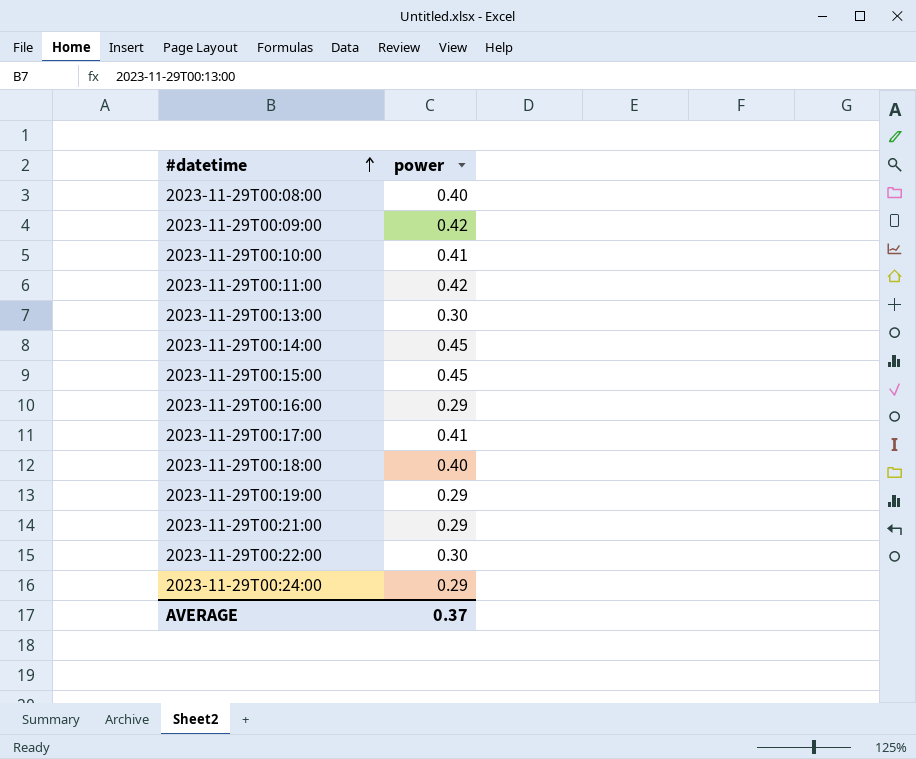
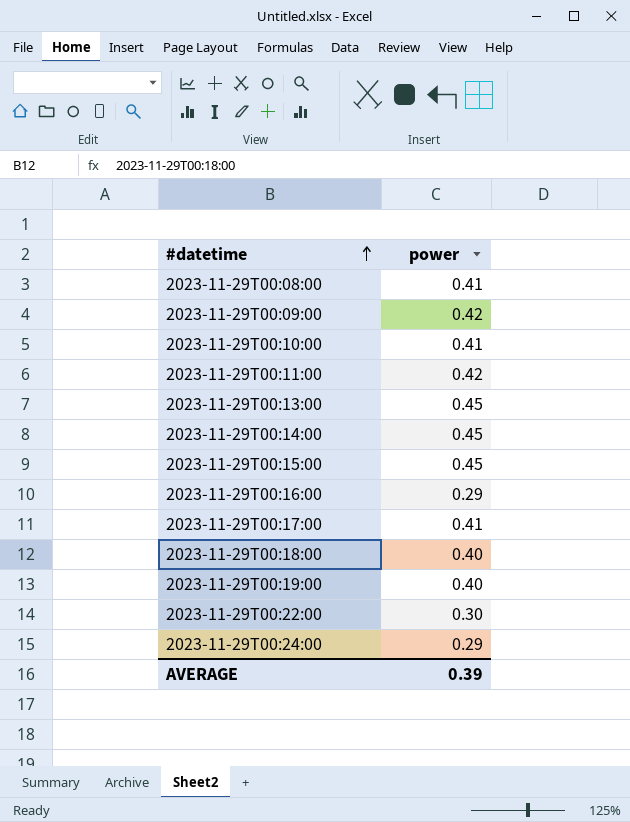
row 2023-11-29T00:21:00: 0.29 -> none
2023-11-29T00:08:00 | power: 0.40 -> 0.41
2023-11-29T00:13:00 | power: 0.30 -> 0.45
2023-11-29T00:19:00 | power: 0.29 -> 0.40
AVERAGE | power: 0.37 -> 0.39

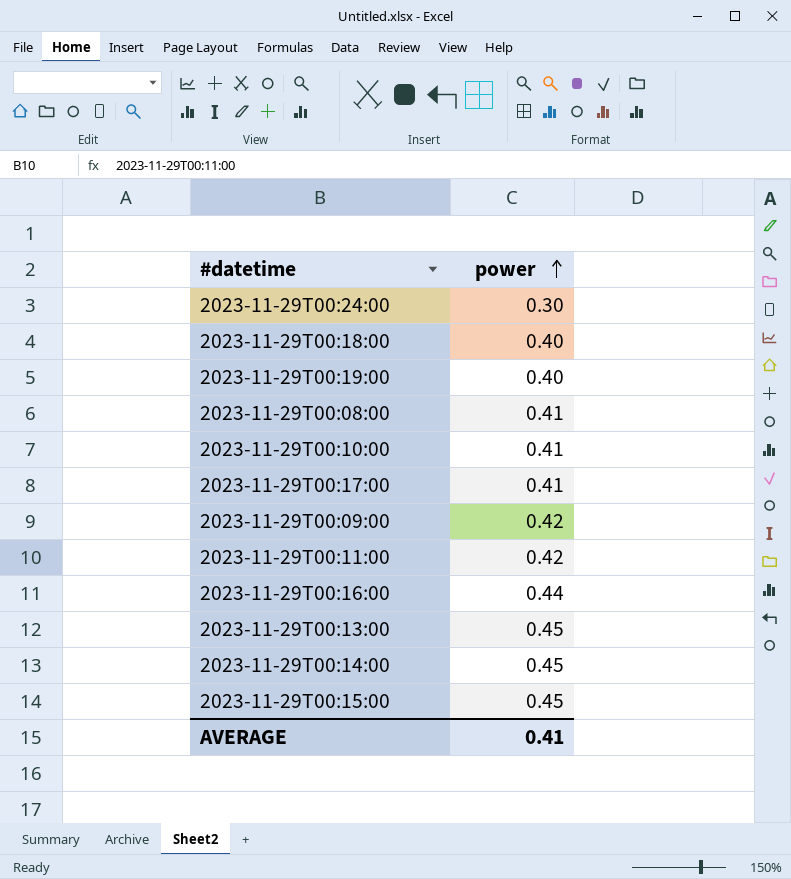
row order: #datetime ascending -> power ascending
row 2023-11-29T00:22:00: 0.30 -> none
2023-11-29T00:24:00 | power: 0.29 -> 0.30
2023-11-29T00:16:00 | power: 0.29 -> 0.44
AVERAGE | power: 0.39 -> 0.41

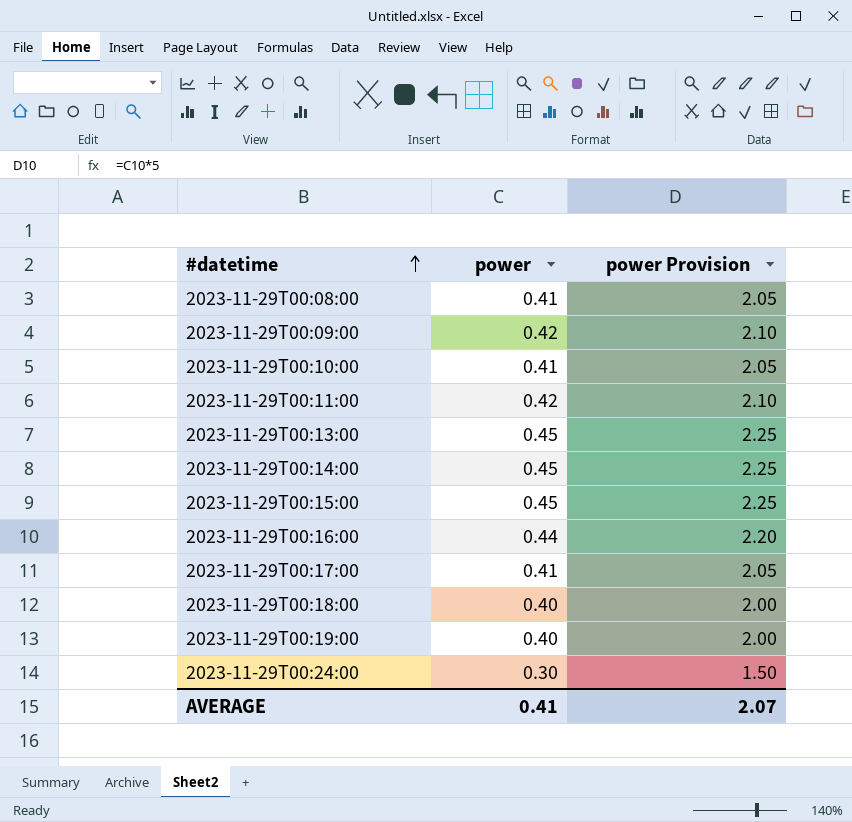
row order: power ascending -> #datetime ascending
column power Provision | formula: none -> [power] * 5

